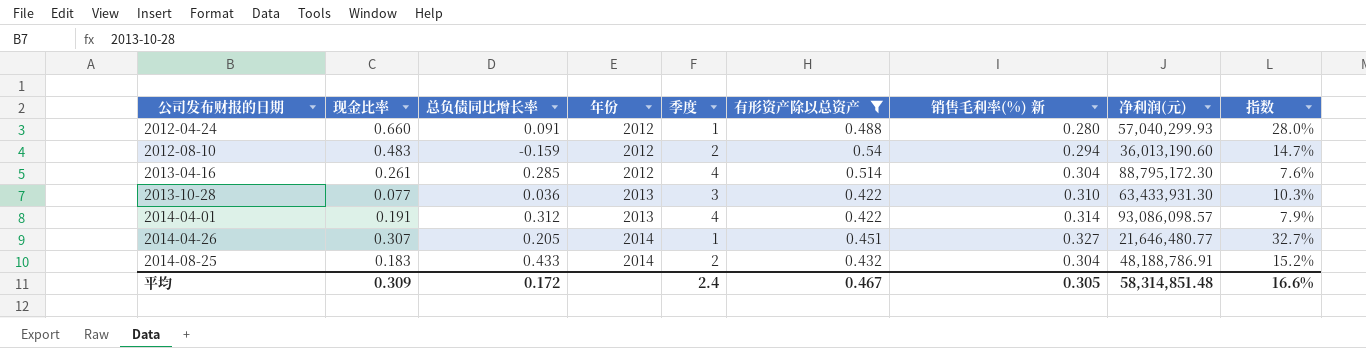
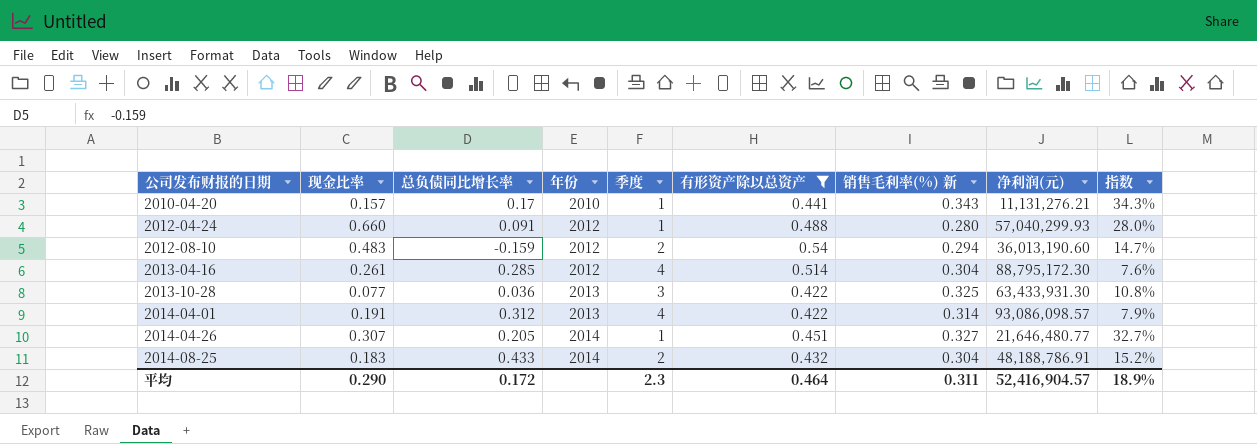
row 2010-04-20: none -> 0.157 | 0.17 | 2010 | 1 | 0.441 | 0.343 | 11,131,276.21 | 34.3%
2013-10-28 | 销售毛利率(%) 新: 0.310 -> 0.325
2013-10-28 | 指数: 10.3% -> 10.8%
平均 | 现金比率: 0.309 -> 0.290
平均 | 季度: 2.4 -> 2.3
平均 | 有形资产除以总资产: 0.467 -> 0.464
平均 | 销售毛利率(%) 新: 0.305 -> 0.311
平均 | 净利润(元): 58,314,851.48 -> 52,416,904.57
平均 | 指数: 16.6% -> 18.9%

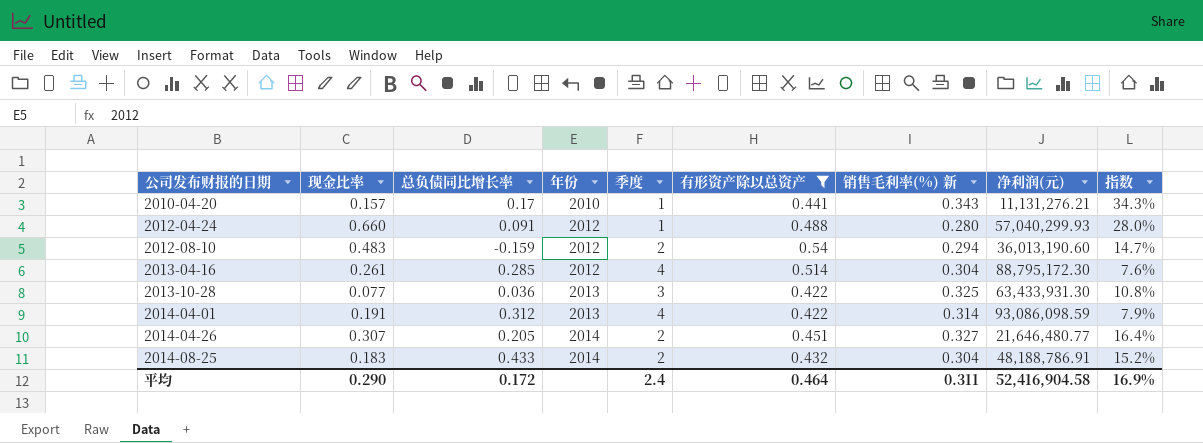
2014-04-01 | 净利润(元): 93,086,098.57 -> 93,086,098.59
2014-04-26 | 季度: 1 -> 2
2014-04-26 | 指数: 32.7% -> 16.4%
平均 | 季度: 2.3 -> 2.4
平均 | 净利润(元): 52,416,904.57 -> 52,416,904.58
平均 | 指数: 18.9% -> 16.9%

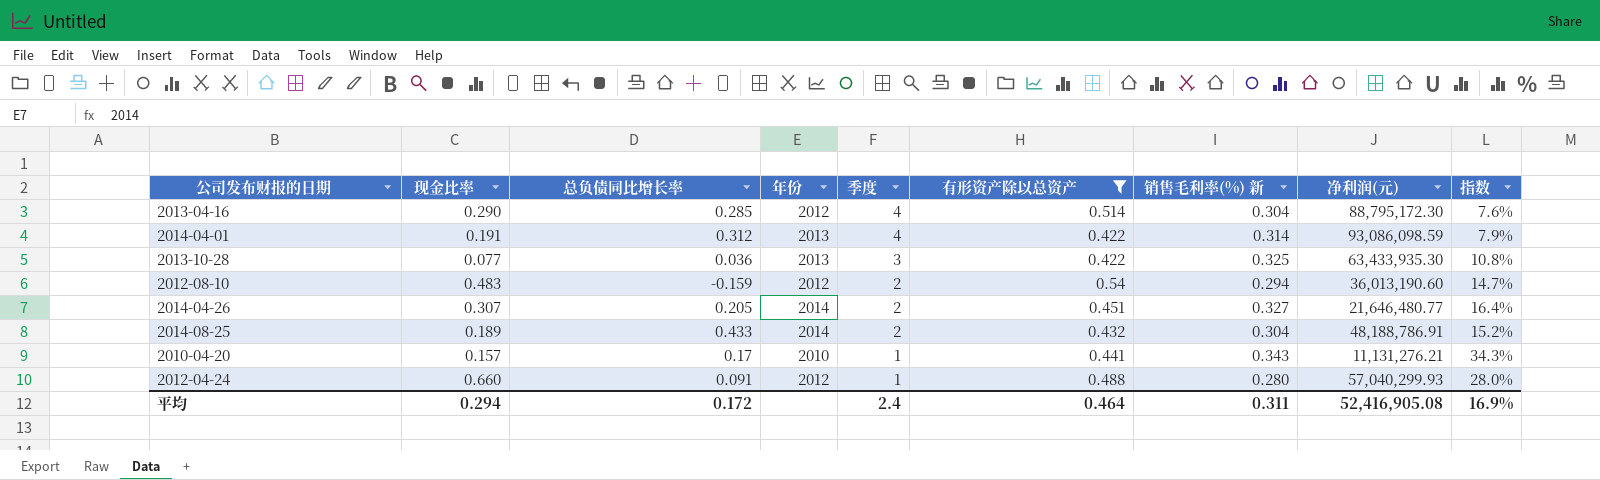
row order: 公司发布财报的日期 ascending -> 季度 descending
2013-04-16 | 现金比率: 0.261 -> 0.290
2013-10-28 | 净利润(元): 63,433,931.30 -> 63,433,935.30
2014-08-25 | 现金比率: 0.183 -> 0.189
平均 | 现金比率: 0.290 -> 0.294
平均 | 净利润(元): 52,416,904.58 -> 52,416,905.08

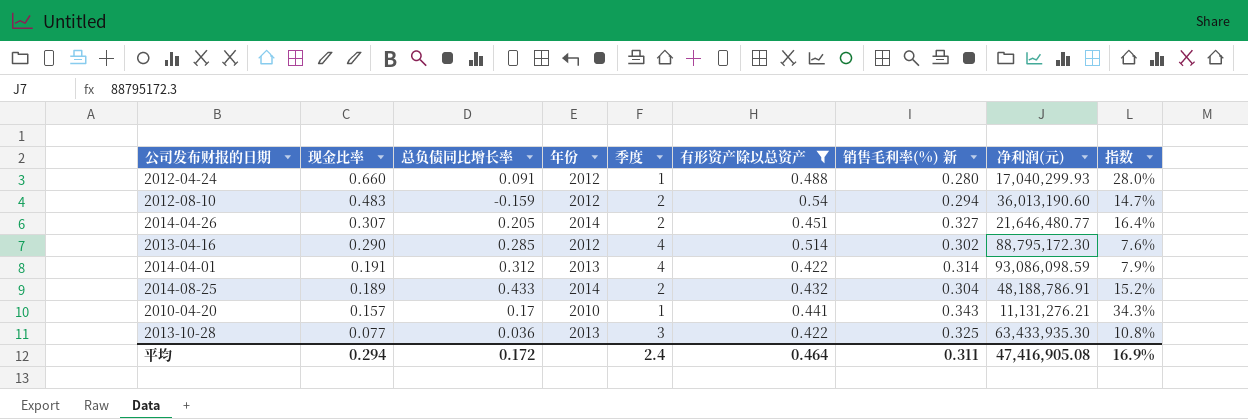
row order: 季度 descending -> 现金比率 descending
2012-04-24 | 净利润(元): 57,040,299.93 -> 17,040,299.93
2013-04-16 | 销售毛利率(%) 新: 0.304 -> 0.302
平均 | 净利润(元): 52,416,905.08 -> 47,416,905.08

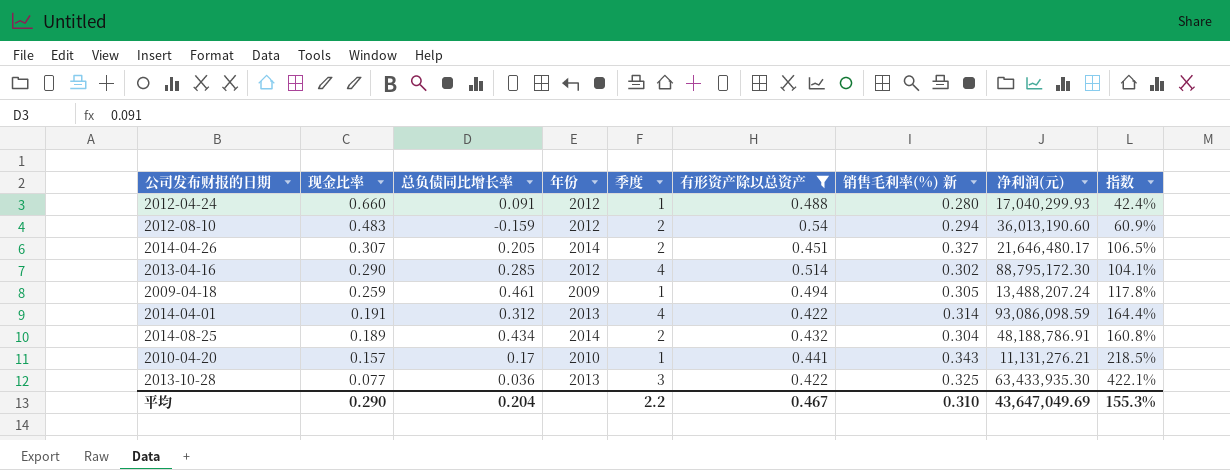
column 指数 | formula: [销售毛利率(%) 新] / [季度] -> [销售毛利率(%) 新] / [现金比率]
2014-04-26 | 净利润(元): 21,646,480.77 -> 21,646,480.17
row 2009-04-18: none -> 0.259 | 0.461 | 2009 | 1 | 0.494 | 0.305 | 13,488,207.24 | 117.8%
2014-08-25 | 总负债同比增长率: 0.433 -> 0.434
平均 | 现金比率: 0.294 -> 0.290
平均 | 总负债同比增长率: 0.172 -> 0.204
平均 | 季度: 2.4 -> 2.2
平均 | 有形资产除以总资产: 0.464 -> 0.467
平均 | 销售毛利率(%) 新: 0.311 -> 0.310
平均 | 净利润(元): 47,416,905.08 -> 43,647,049.69
平均 | 指数: 16.9% -> 155.3%

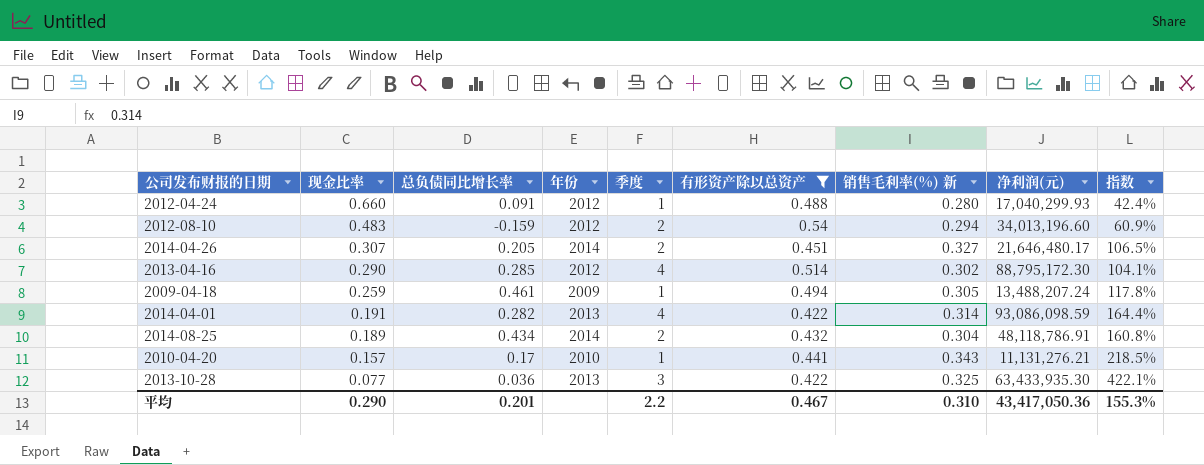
2012-08-10 | 净利润(元): 36,013,190.60 -> 34,013,196.60
2014-04-01 | 总负债同比增长率: 0.312 -> 0.282
2014-08-25 | 净利润(元): 48,188,786.91 -> 48,118,786.91
平均 | 总负债同比增长率: 0.204 -> 0.201
平均 | 净利润(元): 43,647,049.69 -> 43,417,050.36

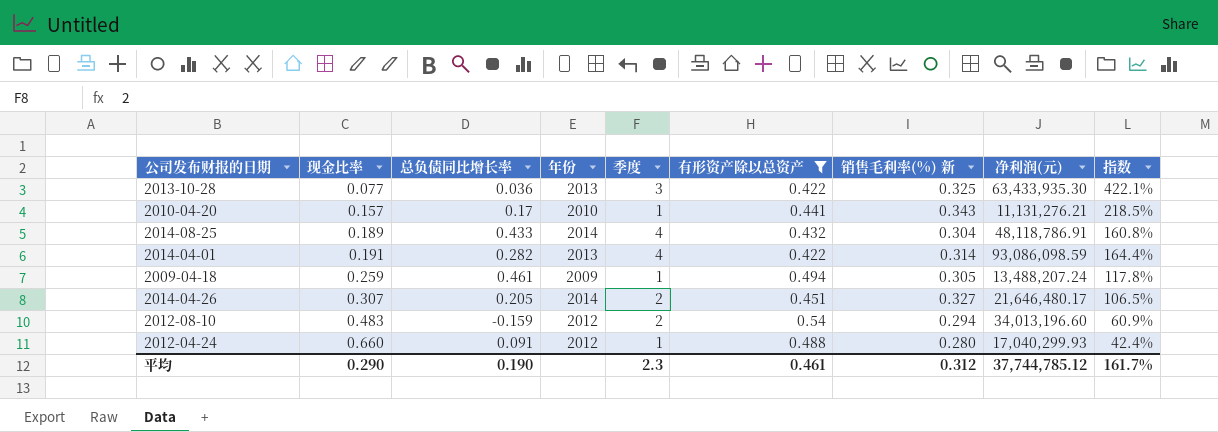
row order: 现金比率 descending -> 现金比率 ascending
row 2013-04-16: 0.290 | 0.285 | 2012 | 4 | 0.514 | 0.302 | 88,795,172.30 | 104.1% -> none
2014-08-25 | 总负债同比增长率: 0.434 -> 0.433
2014-08-25 | 季度: 2 -> 4
平均 | 总负债同比增长率: 0.201 -> 0.190
平均 | 季度: 2.2 -> 2.3
平均 | 有形资产除以总资产: 0.467 -> 0.461
平均 | 销售毛利率(%) 新: 0.310 -> 0.312
平均 | 净利润(元): 43,417,050.36 -> 37,744,785.12
平均 | 指数: 155.3% -> 161.7%

